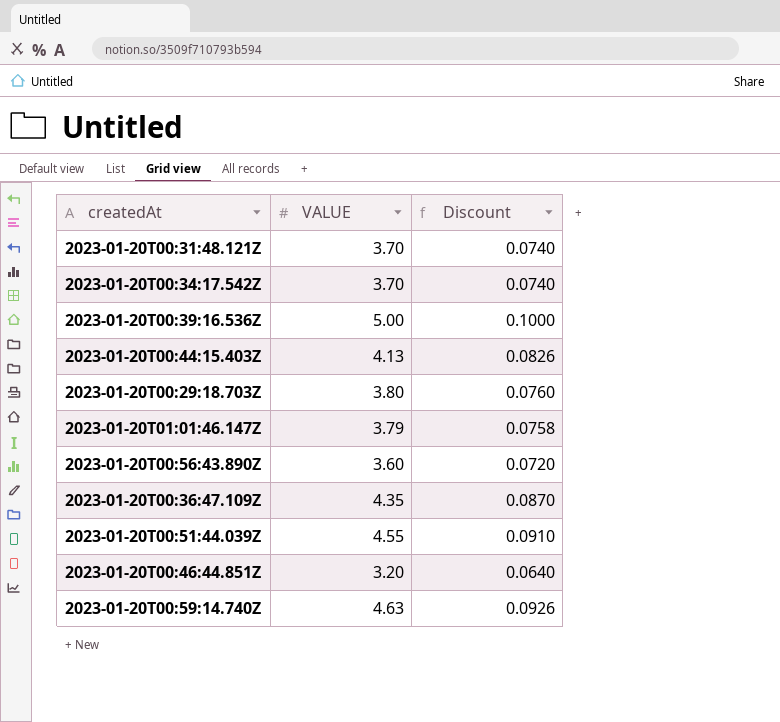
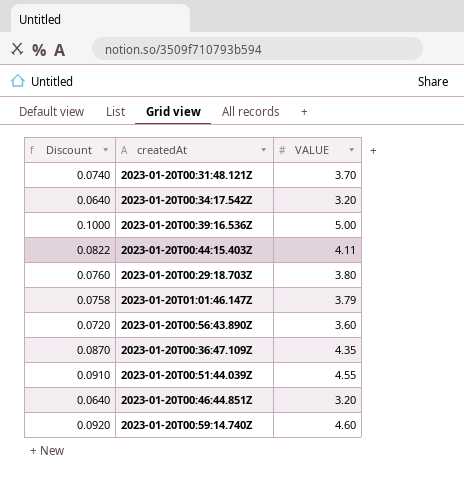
column Discount | position: 3 -> 1
2023-01-20T00:34:17.542Z | Discount: 0.0740 -> 0.0640
2023-01-20T00:34:17.542Z | VALUE: 3.70 -> 3.20
2023-01-20T00:44:15.403Z | Discount: 0.0826 -> 0.0822
2023-01-20T00:44:15.403Z | VALUE: 4.13 -> 4.11
2023-01-20T00:59:14.740Z | Discount: 0.0926 -> 0.0920
2023-01-20T00:59:14.740Z | VALUE: 4.63 -> 4.60

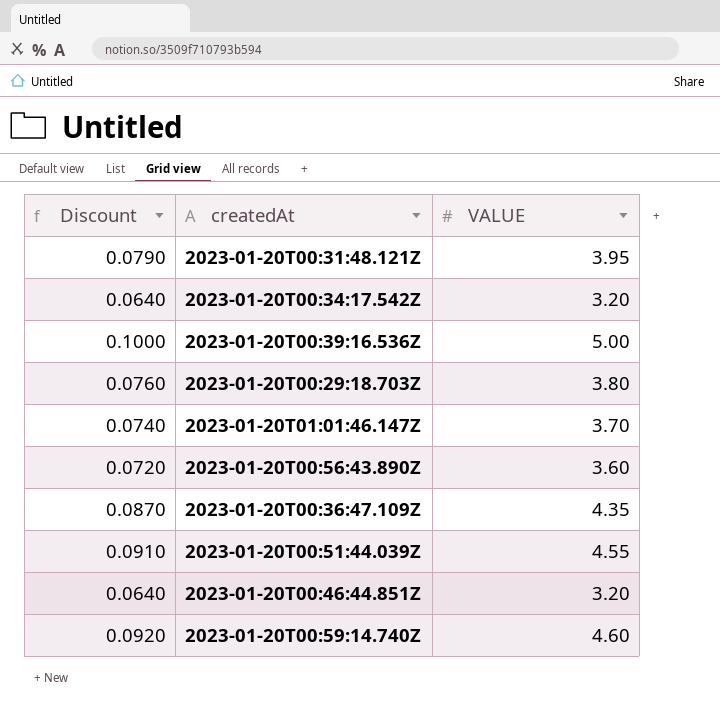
row 2023-01-20T00:44:15.403Z: 0.0822 | 4.11 -> none
2023-01-20T00:31:48.121Z | Discount: 0.0740 -> 0.0790
2023-01-20T00:31:48.121Z | VALUE: 3.70 -> 3.95
2023-01-20T01:01:46.147Z | Discount: 0.0758 -> 0.0740
2023-01-20T01:01:46.147Z | VALUE: 3.79 -> 3.70

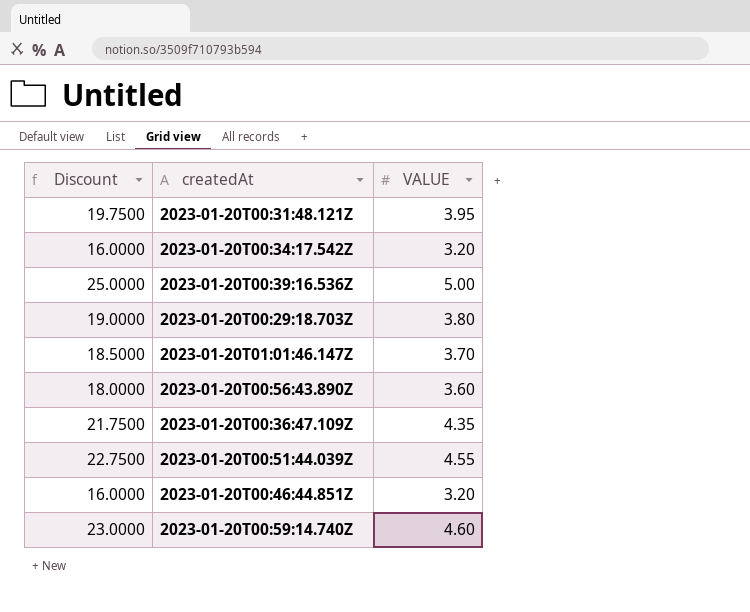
column Discount | formula: [VALUE] * 0.02 -> [VALUE] * 5

